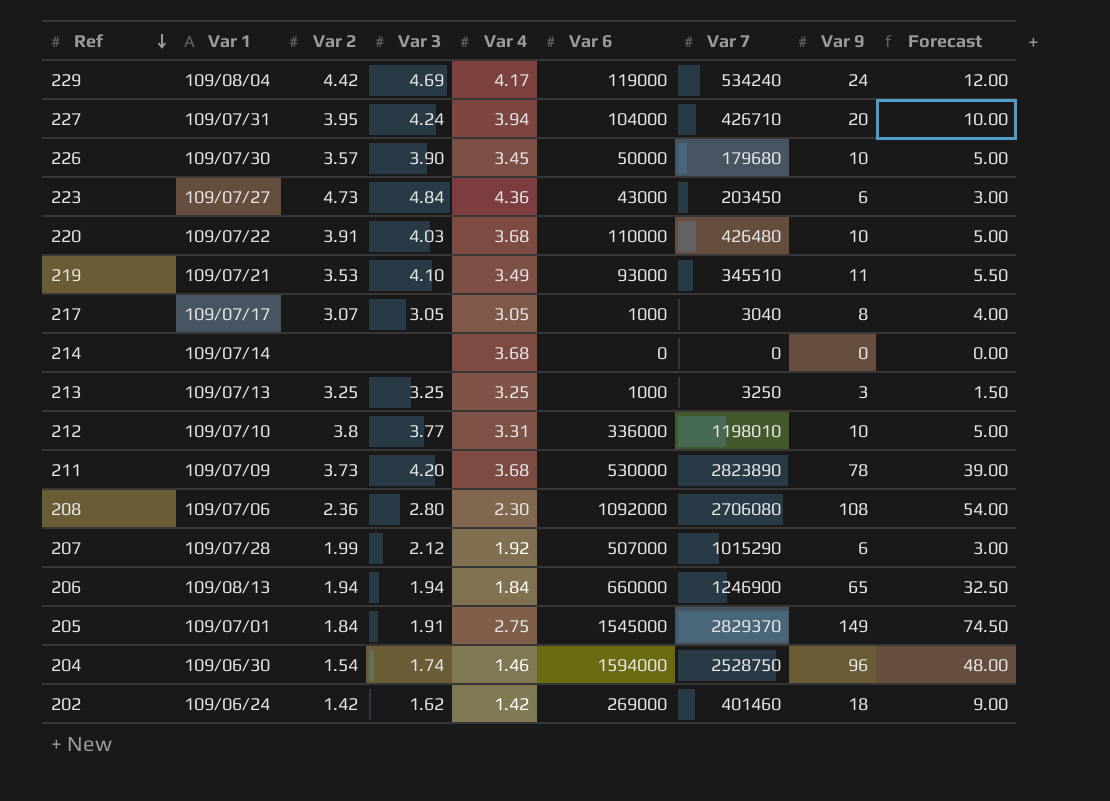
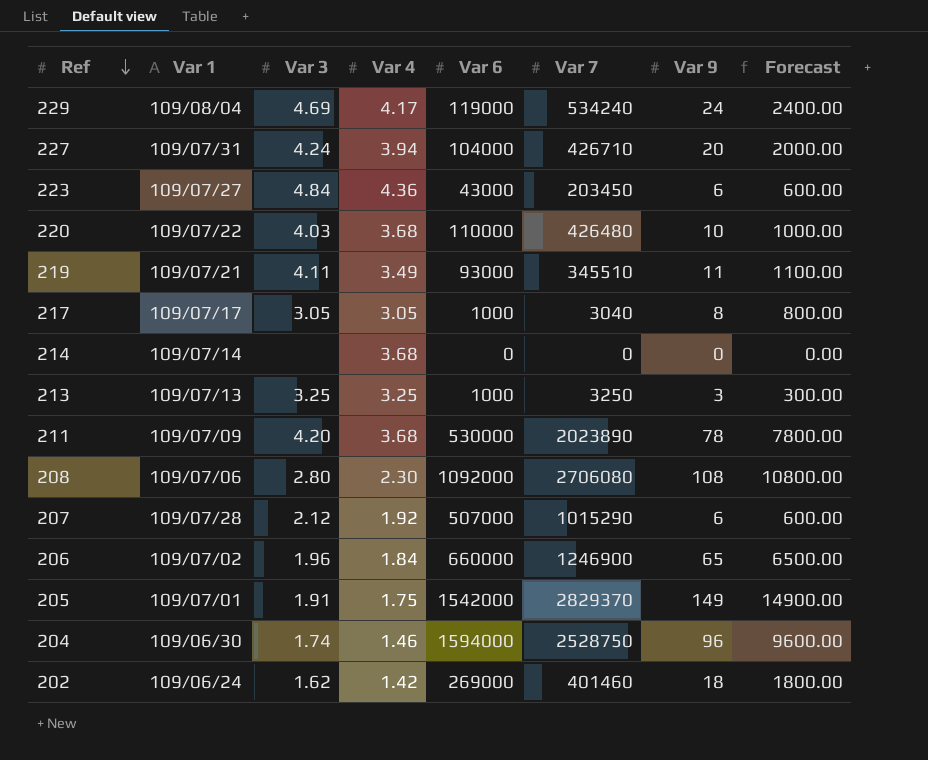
column Var 2 | position: 3 -> none
column Forecast | formula: [Var 9] * 0.5 -> [Var 9] * 100
row 226: 109/07/30 | 3.57 | 3.90 | 3.45 | 50000 | 179680 | 10 | 5.00 -> none
row 212: 109/07/10 | 3.8 | 3.77 | 3.31 | 336000 | 1198010 | 10 | 5.00 -> none
219 | Var 3: 4.10 -> 4.11
211 | Var 7: 2823890 -> 2023890
206 | Var 1: 109/08/13 -> 109/07/02
206 | Var 3: 1.94 -> 1.96
205 | Var 4: 2.75 -> 1.75
205 | Var 6: 1545000 -> 1542000

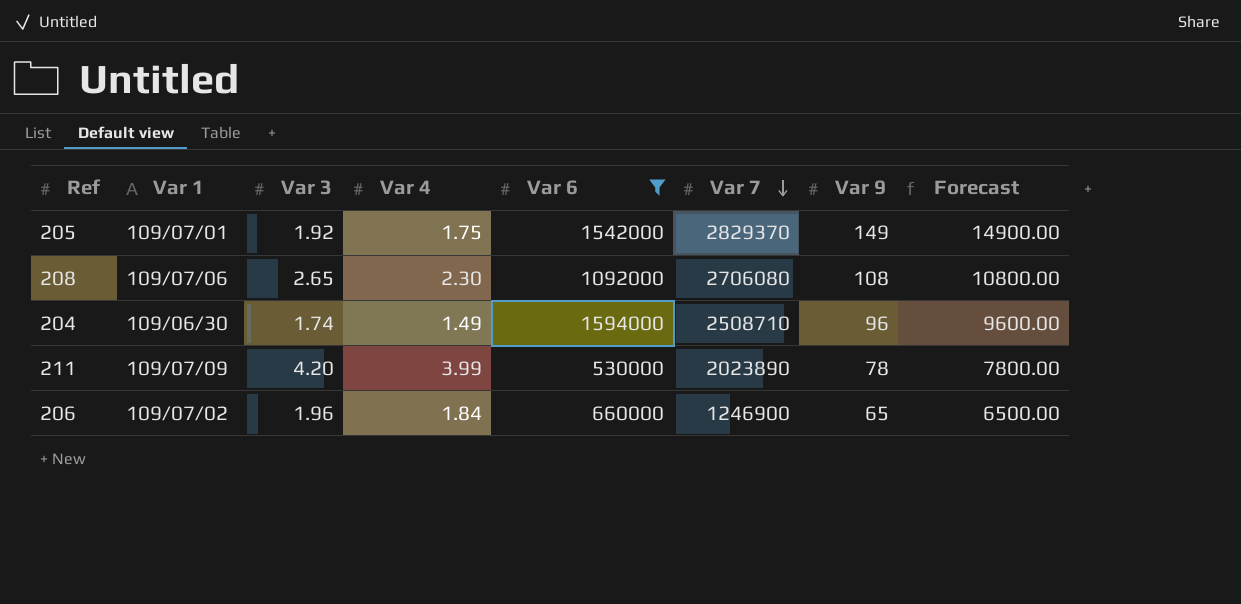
filter: none -> Var 6 >= 530000
row order: Ref descending -> Var 7 descending
205 | Var 3: 1.91 -> 1.92
208 | Var 3: 2.80 -> 2.65
204 | Var 4: 1.46 -> 1.49
204 | Var 7: 2528750 -> 2508710
211 | Var 4: 3.68 -> 3.99

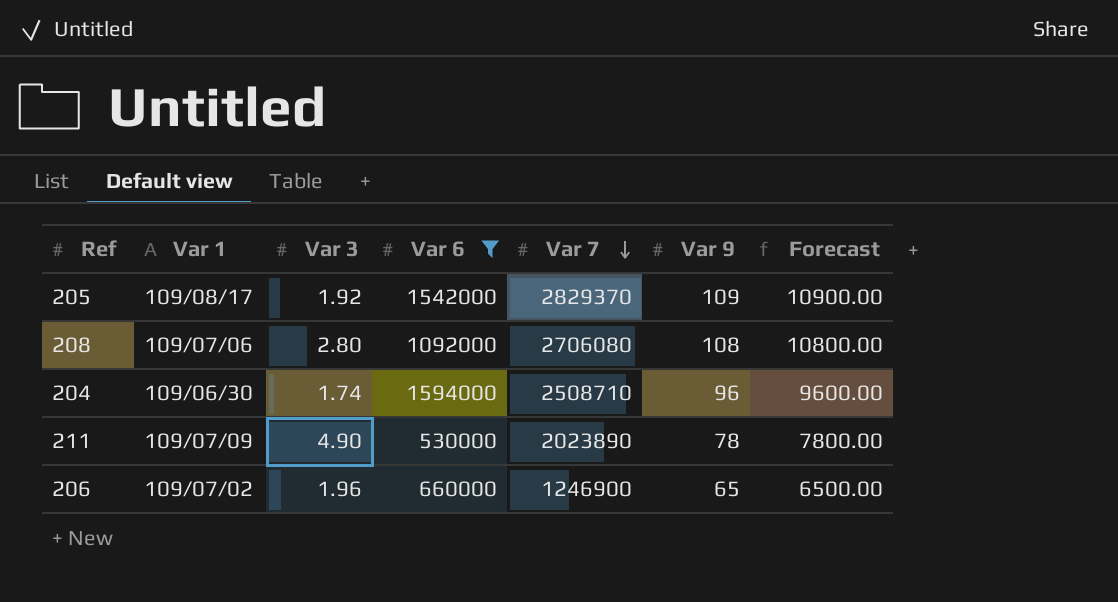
column Var 4 | position: 4 -> none
205 | Var 1: 109/07/01 -> 109/08/17
205 | Var 9: 149 -> 109
205 | Forecast: 14900.00 -> 10900.00
208 | Var 3: 2.65 -> 2.80
211 | Var 3: 4.20 -> 4.90

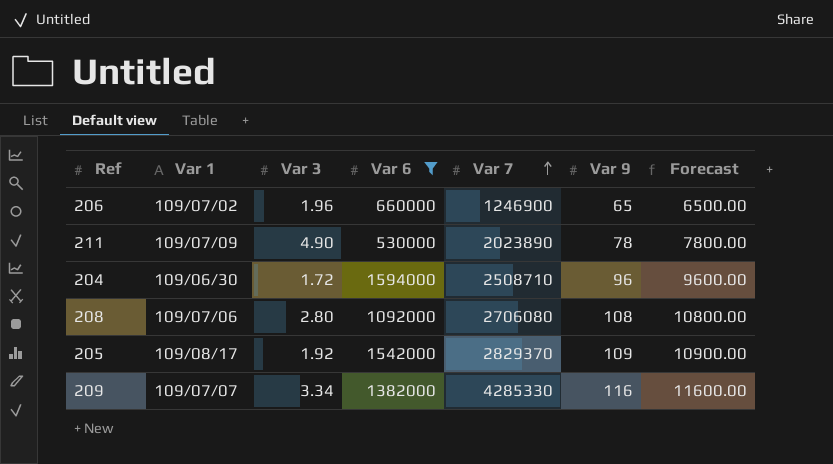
row order: Var 7 descending -> Var 7 ascending
204 | Var 3: 1.74 -> 1.72
row 209: none -> 109/07/07 | 3.34 | 1382000 | 4285330 | 116 | 11600.00

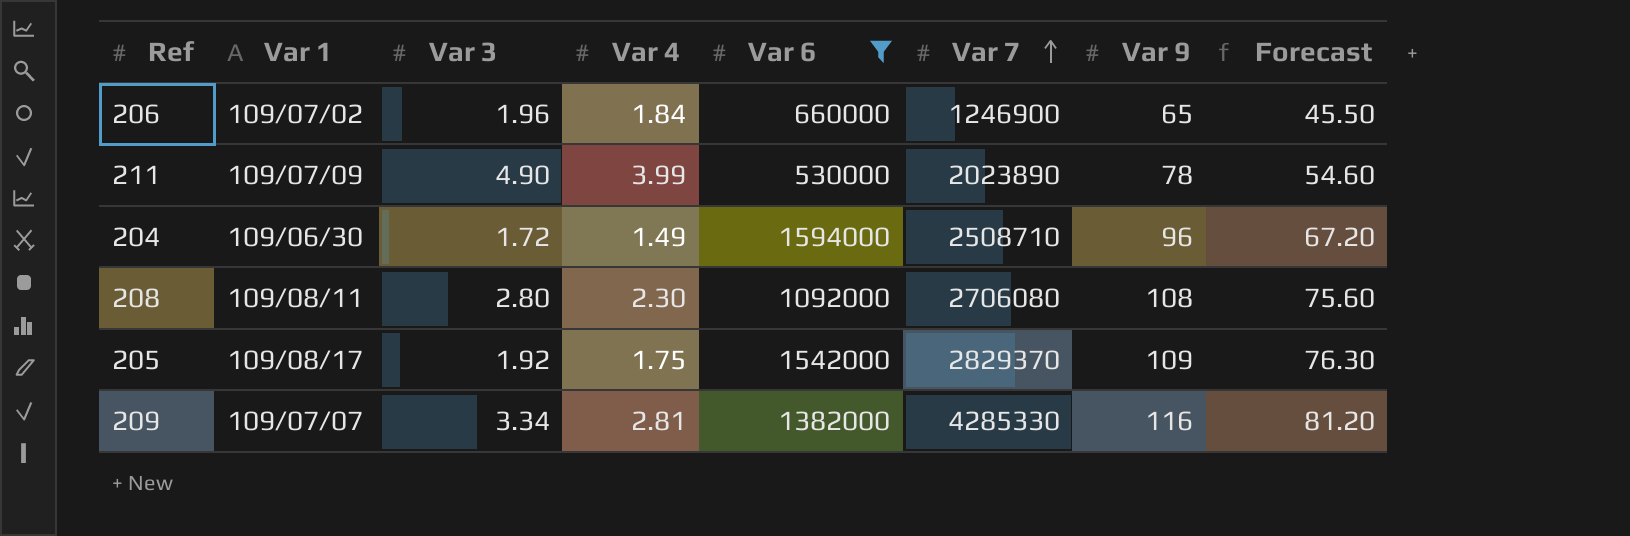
column Var 4 | position: none -> 4
column Forecast | formula: [Var 9] * 100 -> [Var 9] * 0.7
208 | Var 1: 109/07/06 -> 109/08/11

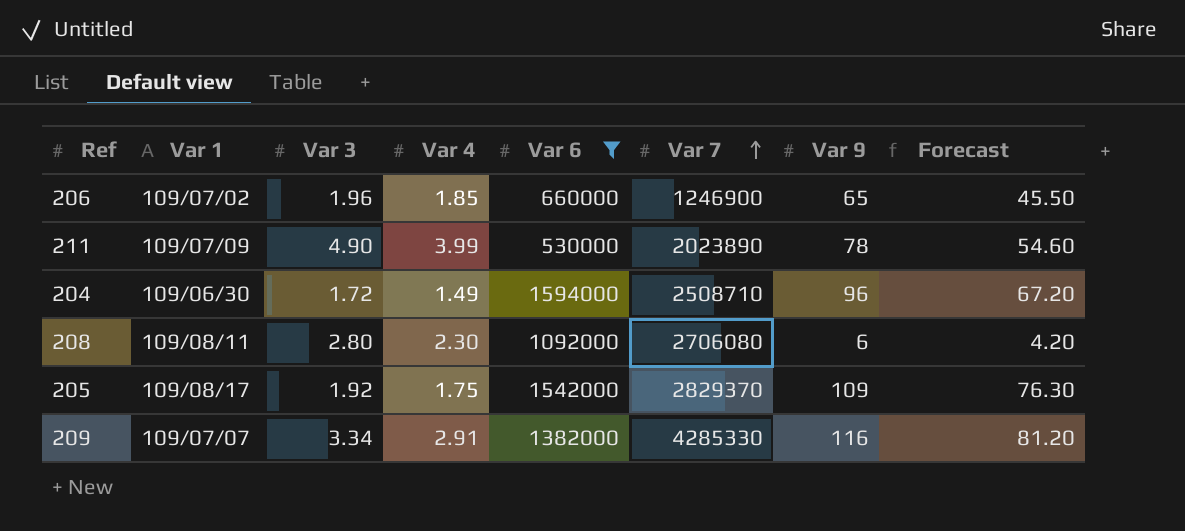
206 | Var 4: 1.84 -> 1.85
208 | Var 9: 108 -> 6
208 | Forecast: 75.60 -> 4.20
209 | Var 4: 2.81 -> 2.91

